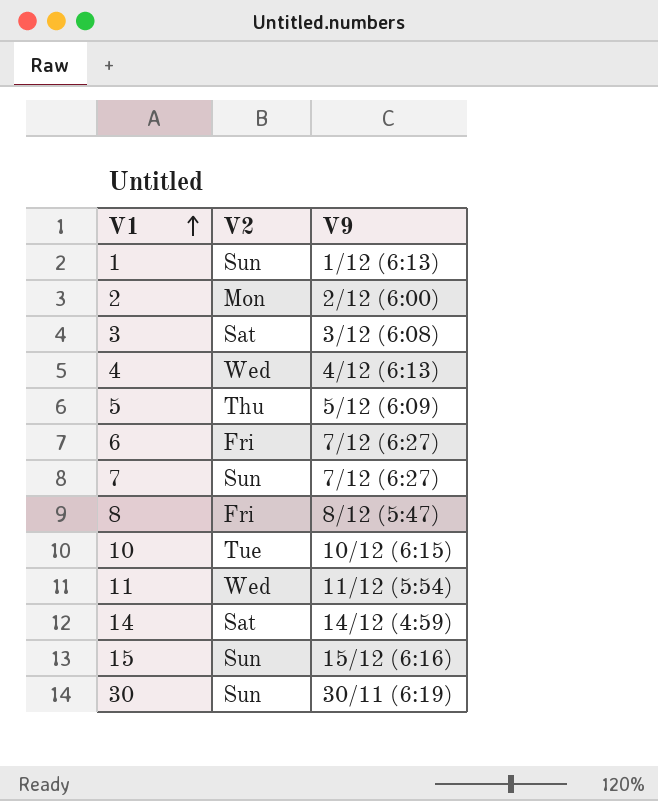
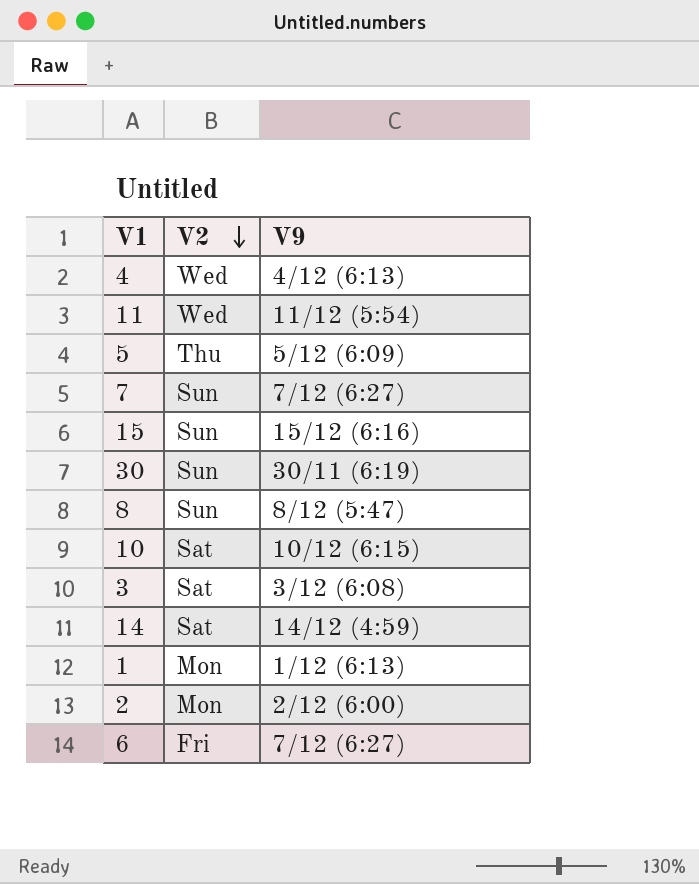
row order: V1 ascending -> V2 descending
8 | V2: Fri -> Sun
10 | V2: Tue -> Sat
1 | V2: Sun -> Mon

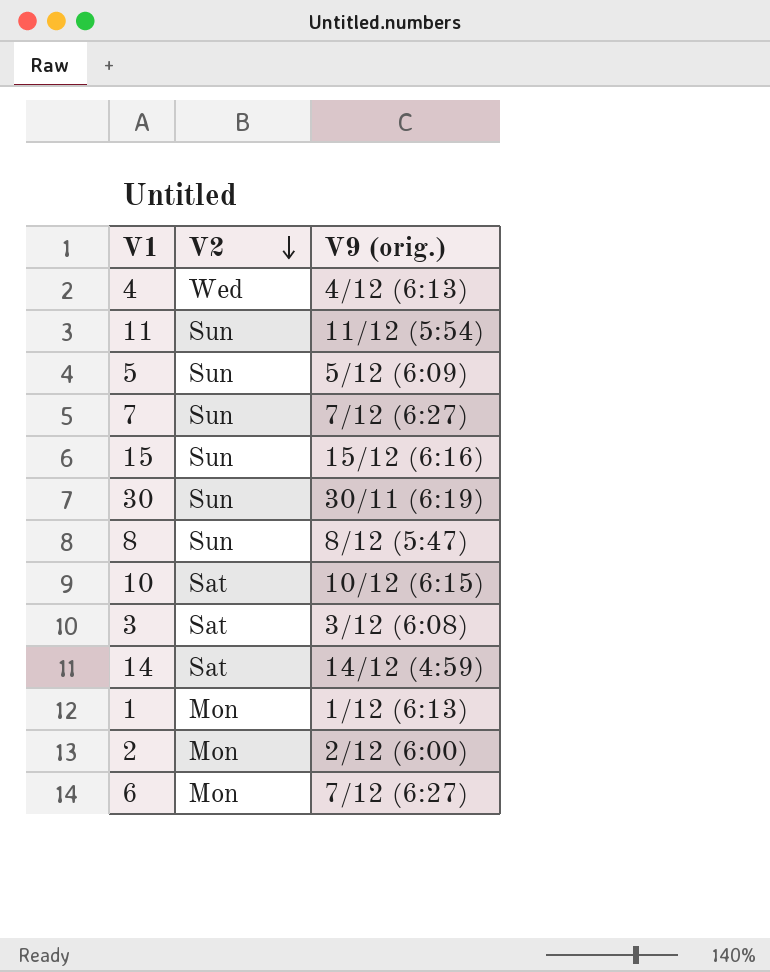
column name: V9 -> V9 (orig.)
11 | V2: Wed -> Sun
5 | V2: Thu -> Sun
6 | V2: Fri -> Mon

